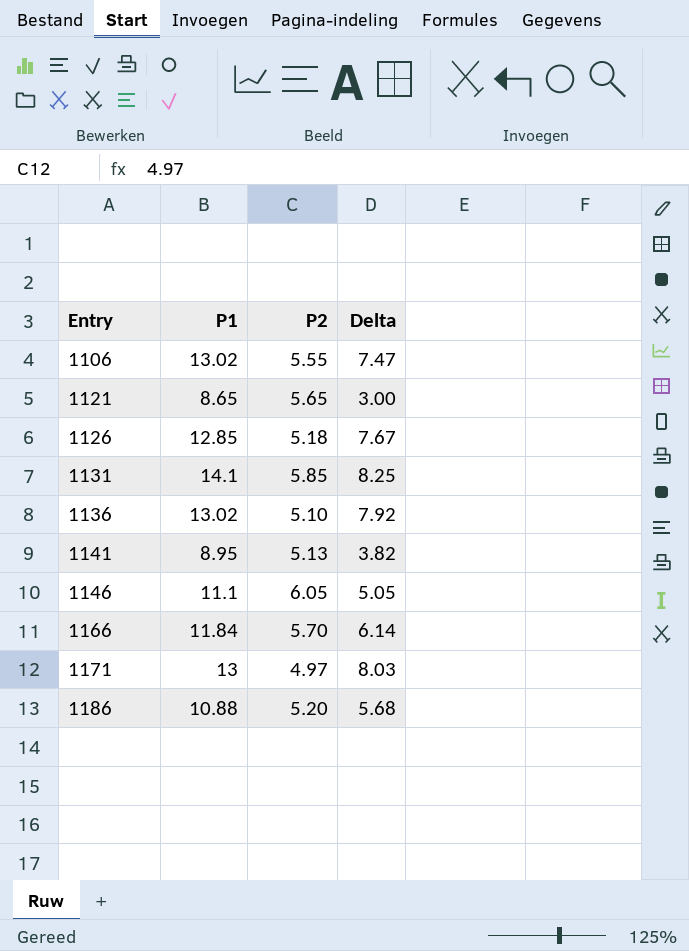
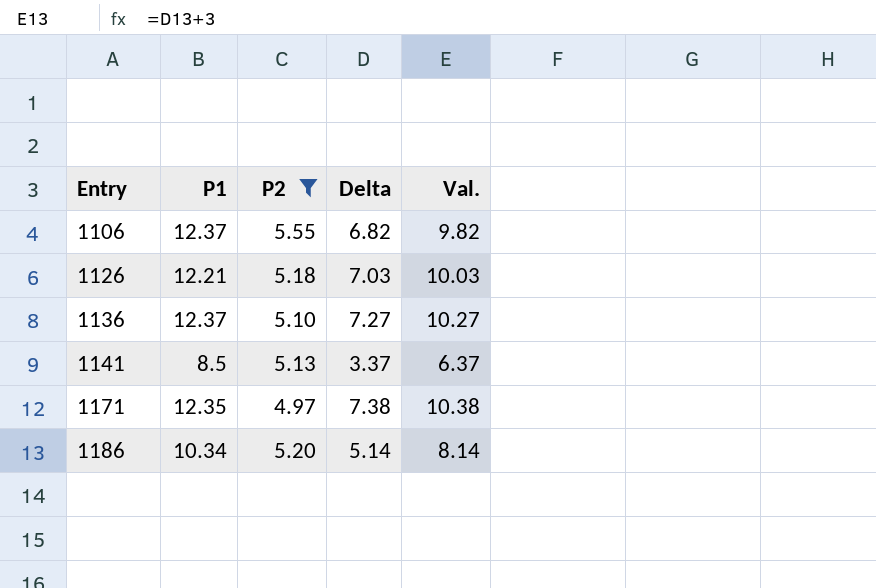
filter: none -> P2 <= 5.55
column Val. | formula: none -> [Delta] + 3
1106 | P1: 13.02 -> 12.37
1106 | Delta: 7.47 -> 6.82
1126 | P1: 12.85 -> 12.21
1126 | Delta: 7.67 -> 7.03
1136 | P1: 13.02 -> 12.37
1136 | Delta: 7.92 -> 7.27
1141 | P1: 8.95 -> 8.5
1141 | Delta: 3.82 -> 3.37
1171 | P1: 13 -> 12.35
1171 | Delta: 8.03 -> 7.38
1186 | P1: 10.88 -> 10.34
1186 | Delta: 5.68 -> 5.14

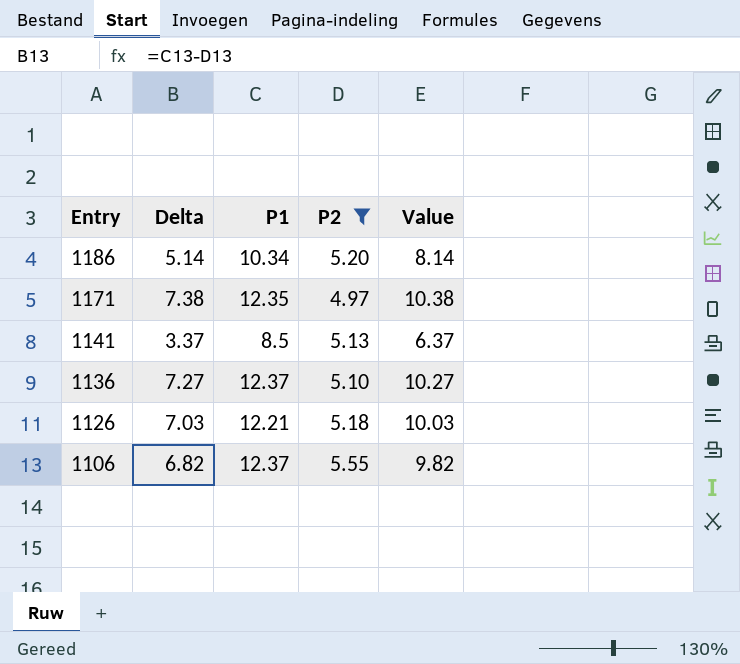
row order: Entry ascending -> Entry descending
column Delta | position: 4 -> 2
column name: Val. -> Value

